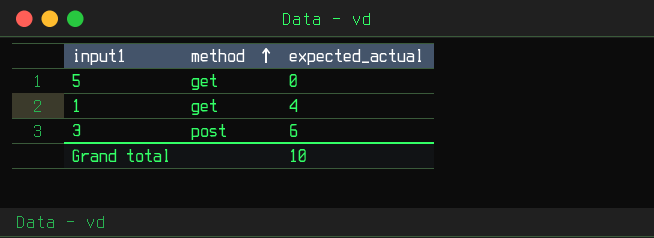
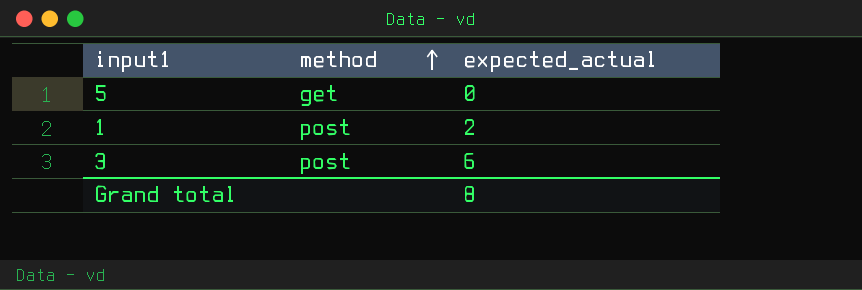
1 | method: get -> post
1 | expected_actual: 4 -> 2
Grand total | expected_actual: 10 -> 8

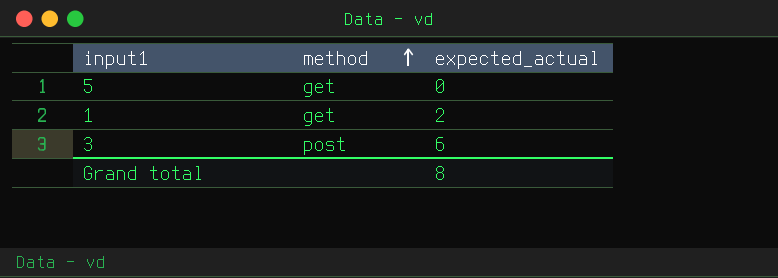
1 | method: post -> get

